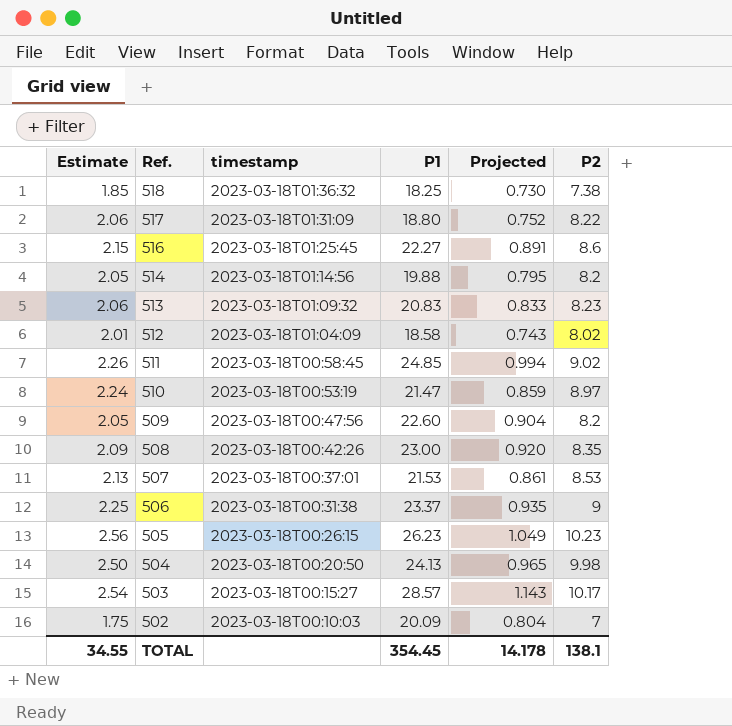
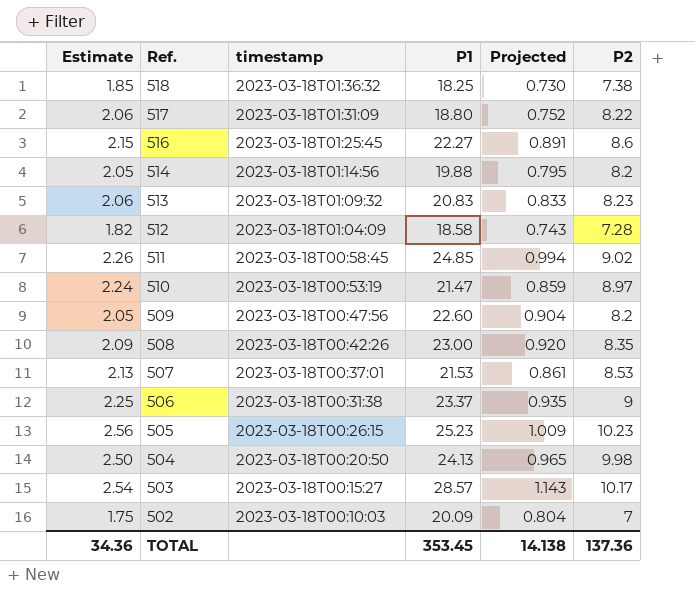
512 | Estimate: 2.01 -> 1.82
512 | P2: 8.02 -> 7.28
505 | P1: 26.23 -> 25.23
505 | Projected: 1.049 -> 1.009
TOTAL | Estimate: 34.55 -> 34.36
TOTAL | P1: 354.45 -> 353.45
TOTAL | Projected: 14.178 -> 14.138
TOTAL | P2: 138.1 -> 137.36

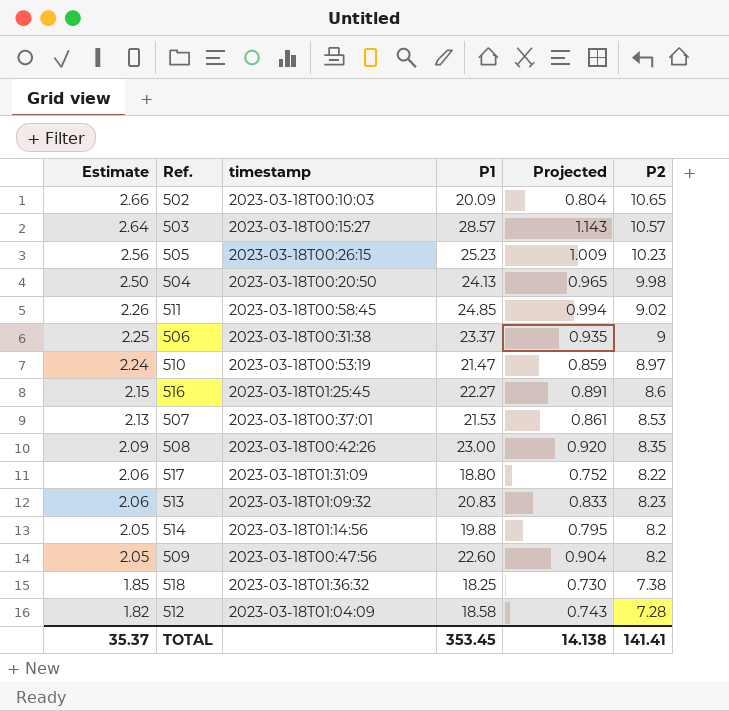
row order: Ref. descending -> Estimate descending
502 | Estimate: 1.75 -> 2.66
502 | P2: 7 -> 10.65
503 | Estimate: 2.54 -> 2.64
503 | P2: 10.17 -> 10.57
TOTAL | Estimate: 34.36 -> 35.37
TOTAL | P2: 137.36 -> 141.41

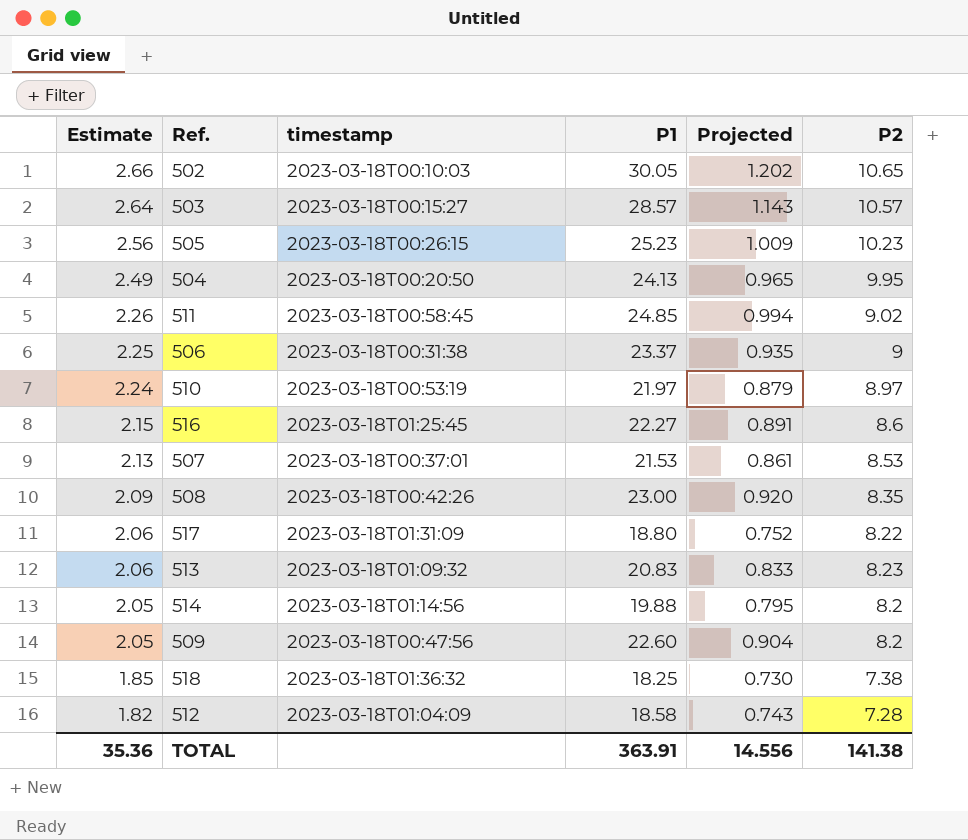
502 | P1: 20.09 -> 30.05
502 | Projected: 0.804 -> 1.202
504 | Estimate: 2.50 -> 2.49
504 | P2: 9.98 -> 9.95
510 | P1: 21.47 -> 21.97
510 | Projected: 0.859 -> 0.879
TOTAL | Estimate: 35.37 -> 35.36
TOTAL | P1: 353.45 -> 363.91
TOTAL | Projected: 14.138 -> 14.556
TOTAL | P2: 141.41 -> 141.38

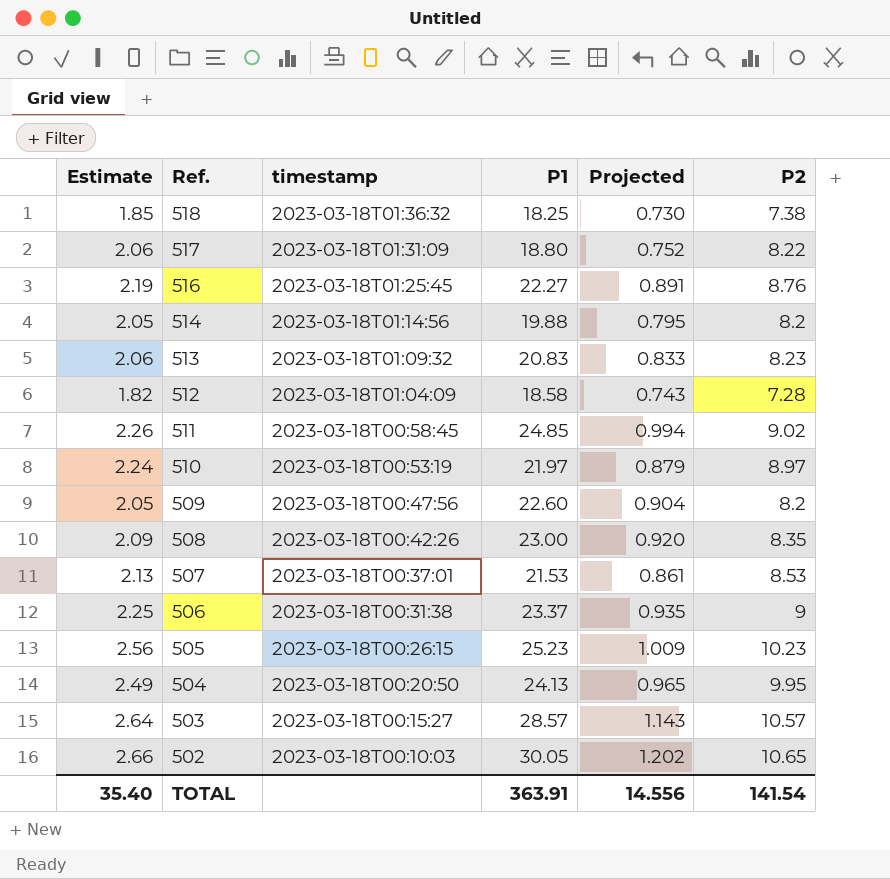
row order: Estimate descending -> Ref. descending
516 | Estimate: 2.15 -> 2.19
516 | P2: 8.6 -> 8.76
TOTAL | Estimate: 35.36 -> 35.40
TOTAL | P2: 141.38 -> 141.54

